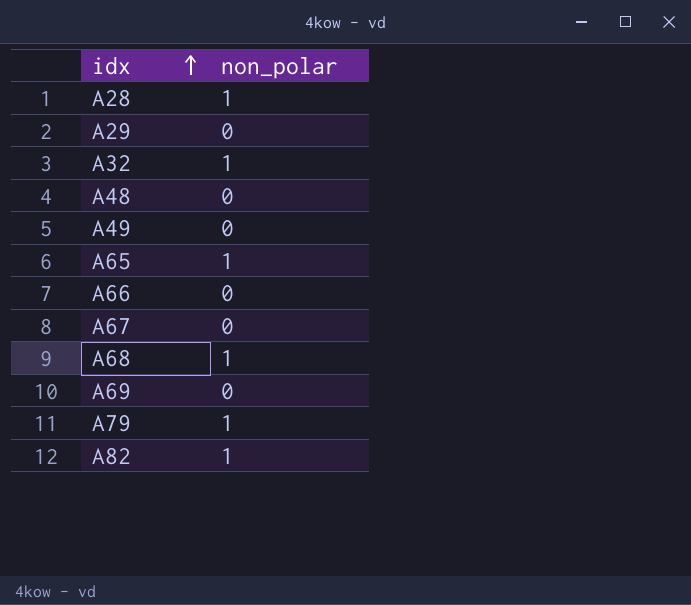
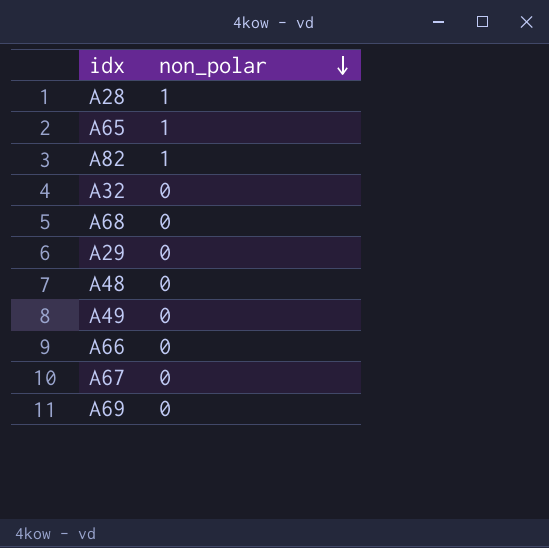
row order: idx ascending -> non_polar descending
row A79: 1 -> none
A32 | non_polar: 1 -> 0
A68 | non_polar: 1 -> 0

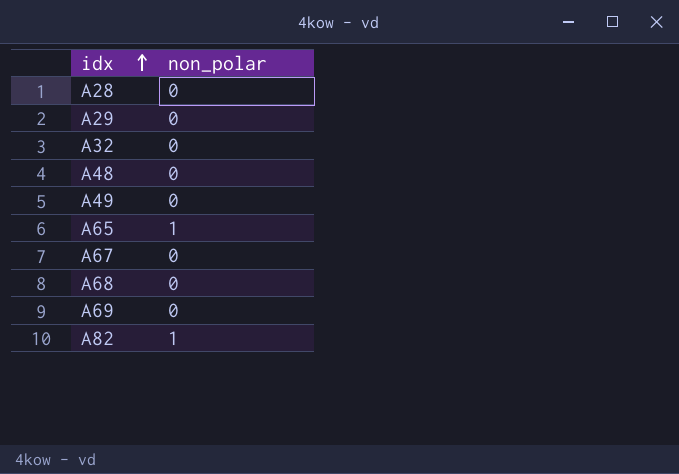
row order: non_polar descending -> idx ascending
row A66: 0 -> none
A28 | non_polar: 1 -> 0

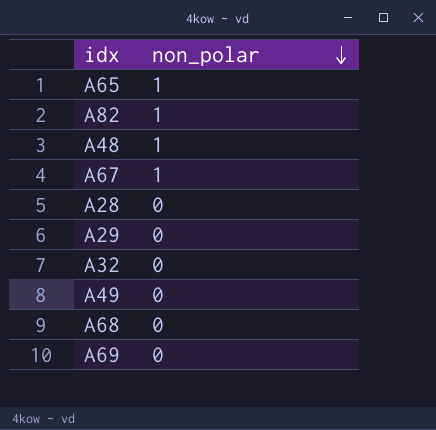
row order: idx ascending -> non_polar descending
A48 | non_polar: 0 -> 1
A67 | non_polar: 0 -> 1

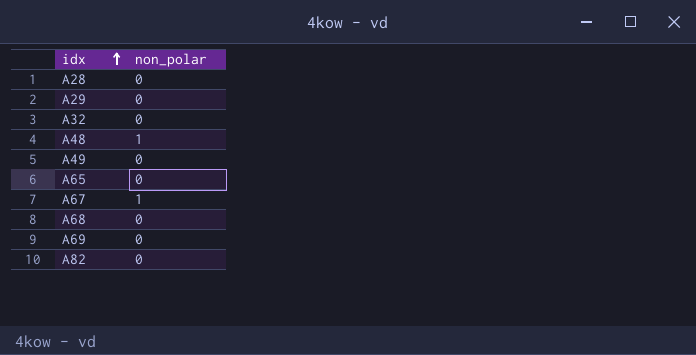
row order: non_polar descending -> idx ascending
A65 | non_polar: 1 -> 0
A82 | non_polar: 1 -> 0

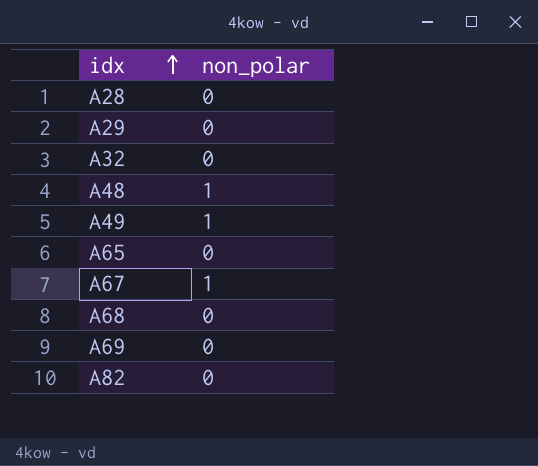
A49 | non_polar: 0 -> 1

